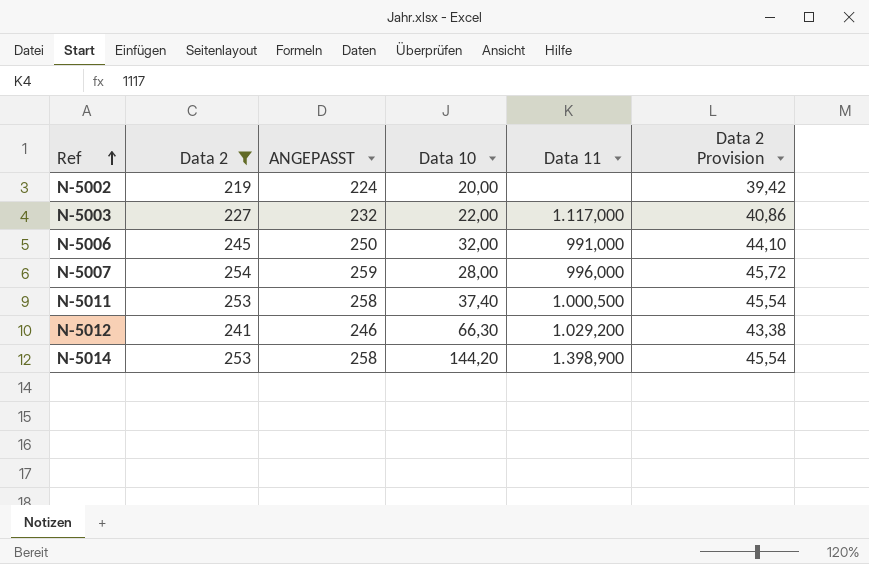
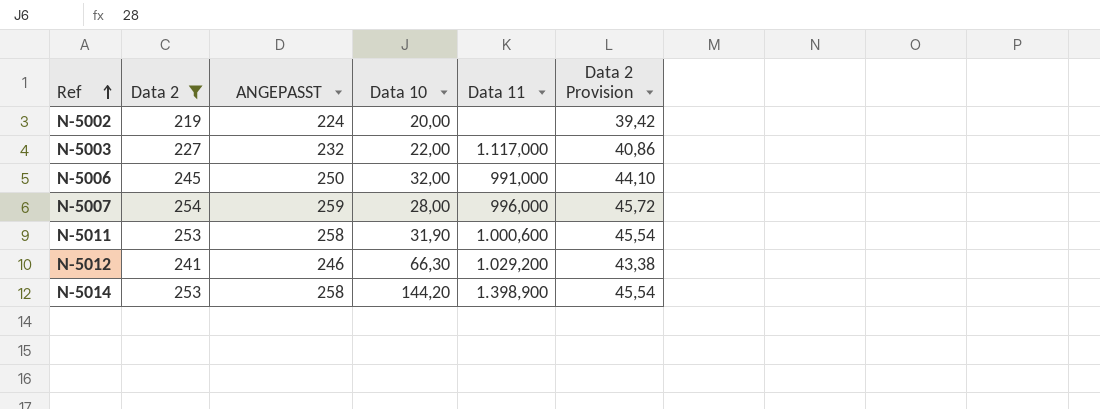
N-5011 | Data 10: 37,40 -> 31,90
N-5011 | Data 11: 1.000,500 -> 1.000,600

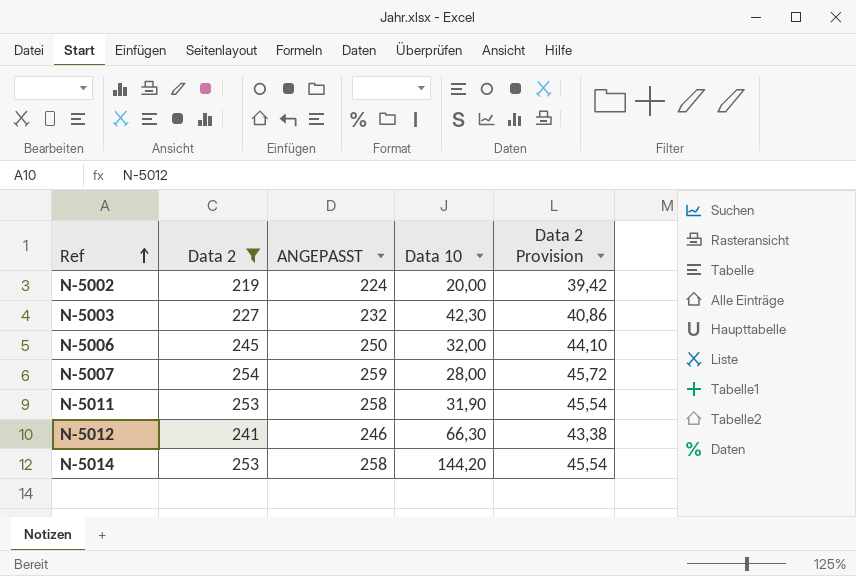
column Data 11 | position: 5 -> none
N-5003 | Data 10: 22,00 -> 42,30

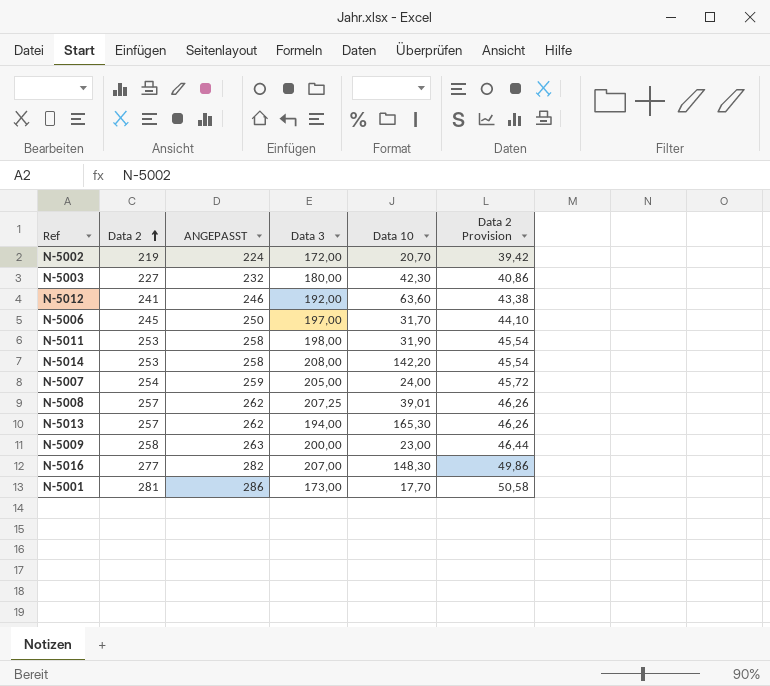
filter: Data 2 <= 254 -> none
row order: Ref ascending -> Data 2 ascending
column Data 3 | position: none -> 4
N-5002 | Data 10: 20,00 -> 20,70
N-5012 | Data 10: 66,30 -> 63,60
N-5006 | Data 10: 32,00 -> 31,70
N-5014 | Data 10: 144,20 -> 142,20
N-5007 | Data 10: 28,00 -> 24,00

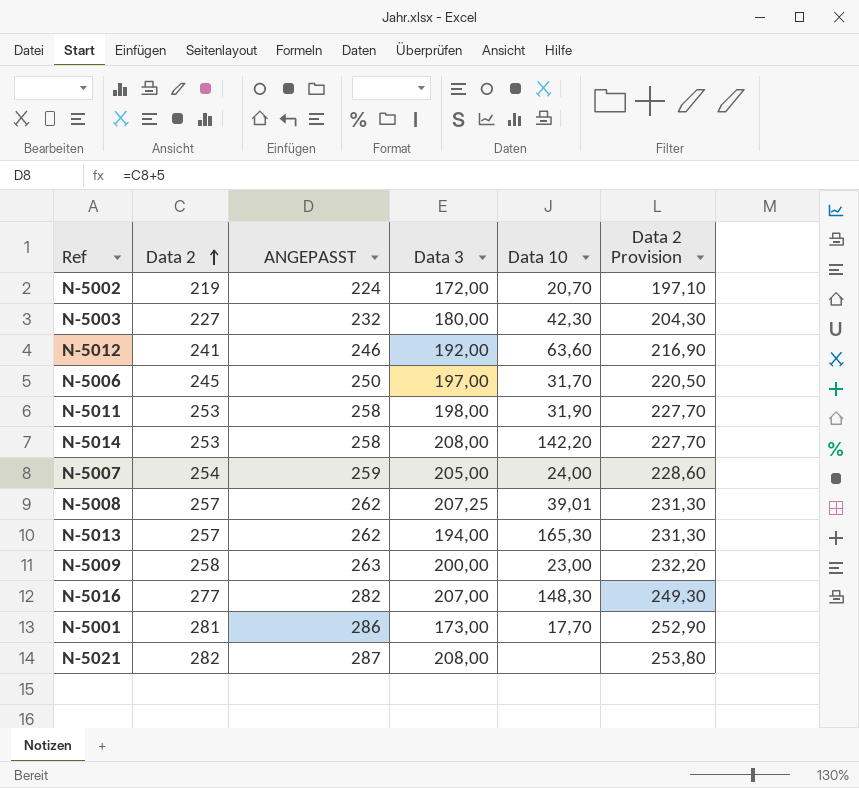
column Data 2 Provision | formula: [Data 2] * 0,18 -> [Data 2] * 0,9
row N-5021: none -> 282 | 287 | 208,00 | none | 253,80

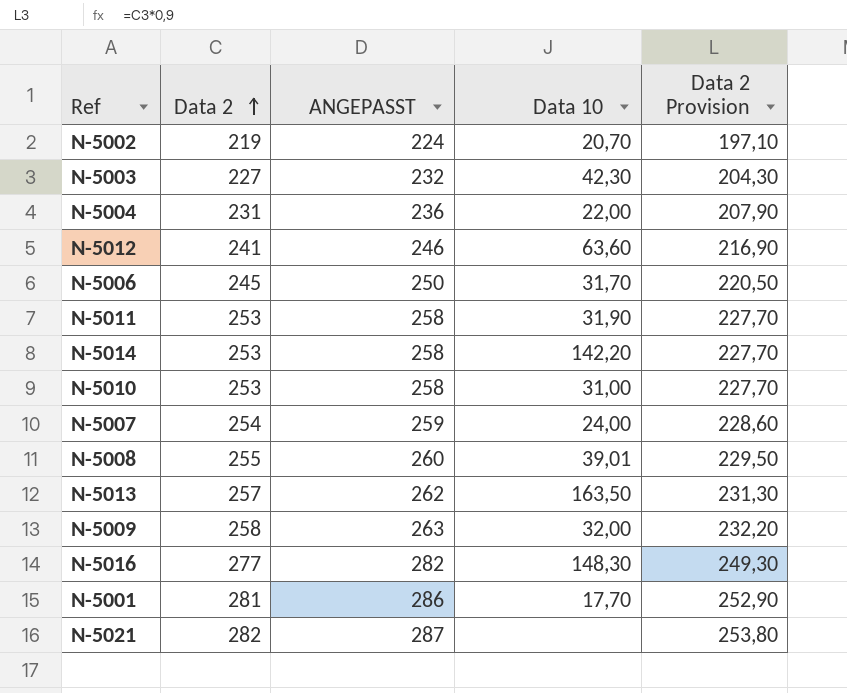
column Data 3 | position: 4 -> none
row N-5004: none -> 231 | 236 | 22,00 | 207,90
row N-5010: none -> 253 | 258 | 31,00 | 227,70
N-5008 | Data 2: 257 -> 255
N-5008 | ANGEPASST: 262 -> 260
N-5008 | Data 2 Provision: 231,30 -> 229,50
N-5013 | Data 10: 165,30 -> 163,50
N-5009 | Data 10: 23,00 -> 32,00

